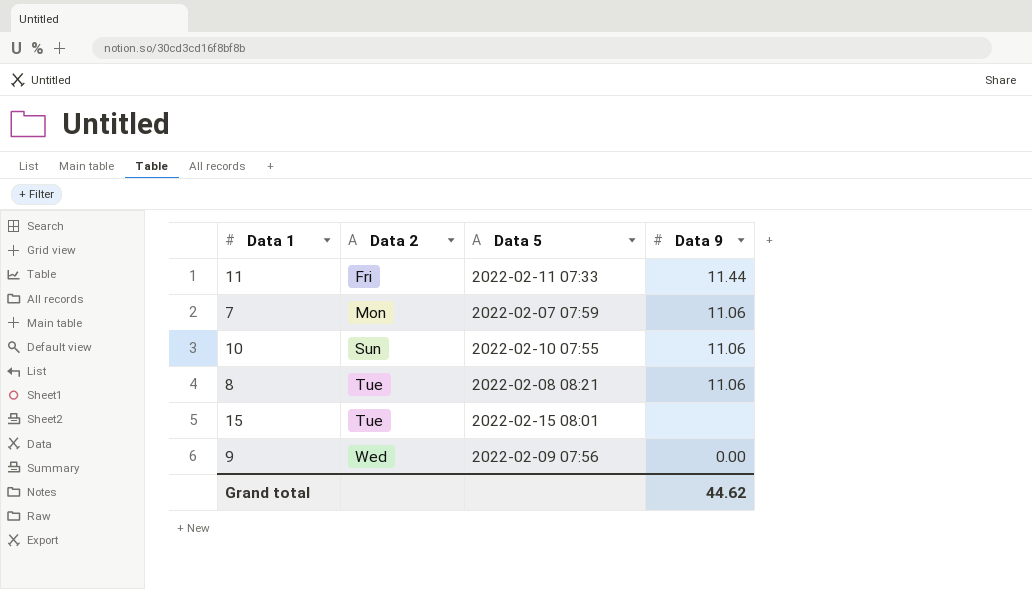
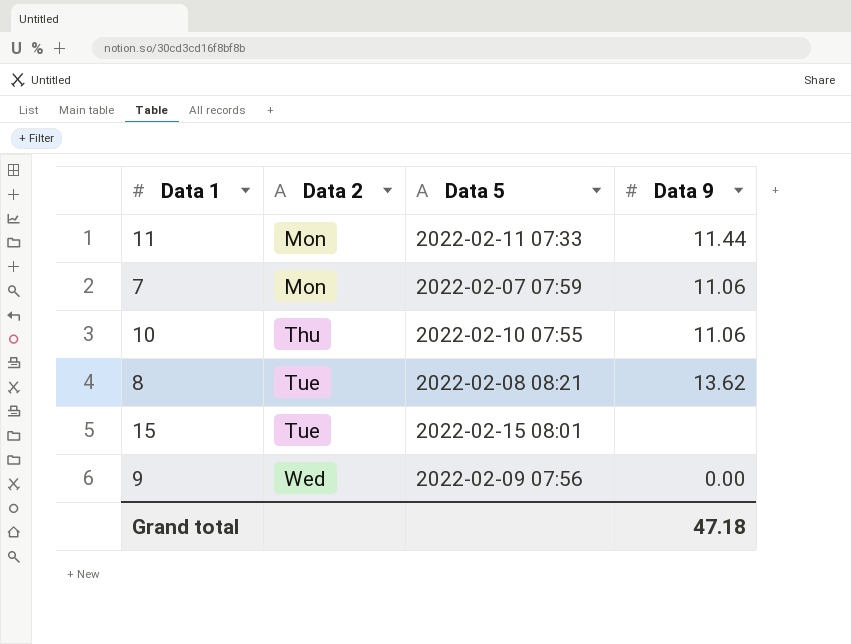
11 | Data 2: Fri -> Mon
10 | Data 2: Sun -> Thu
8 | Data 9: 11.06 -> 13.62
Grand total | Data 9: 44.62 -> 47.18

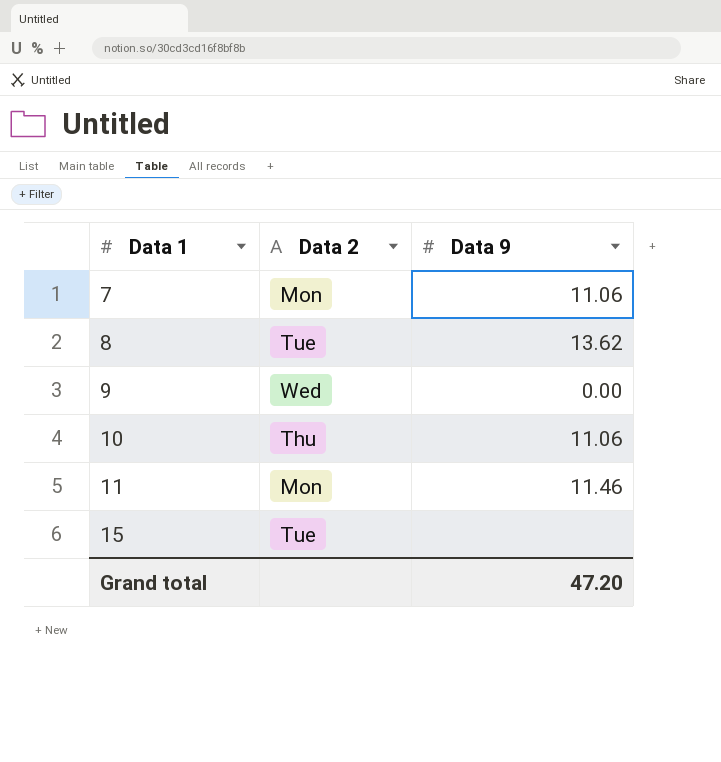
row order: Data 2 ascending -> Data 1 ascending
column Data 5 | position: 3 -> none
11 | Data 9: 11.44 -> 11.46
Grand total | Data 9: 47.18 -> 47.20

